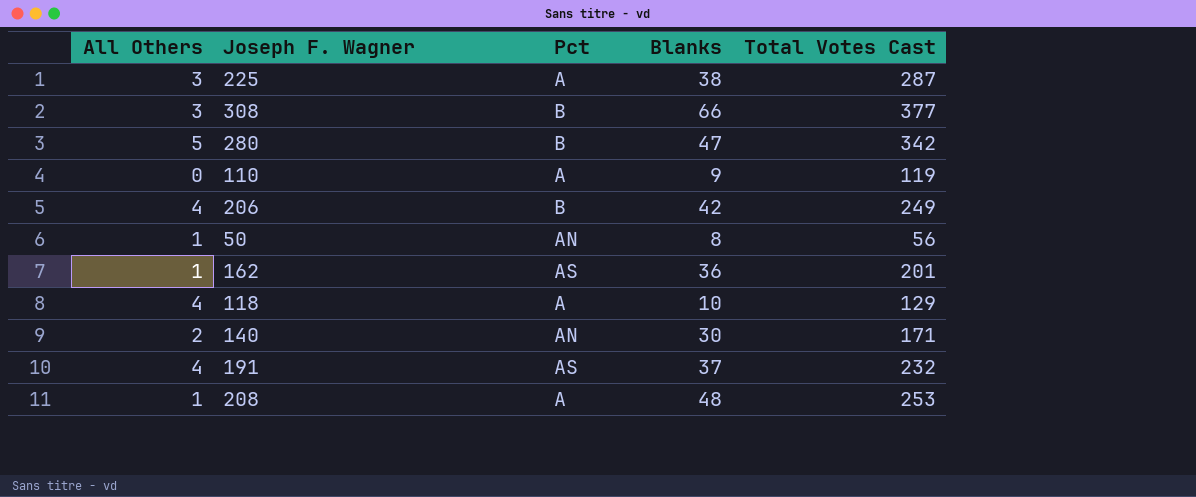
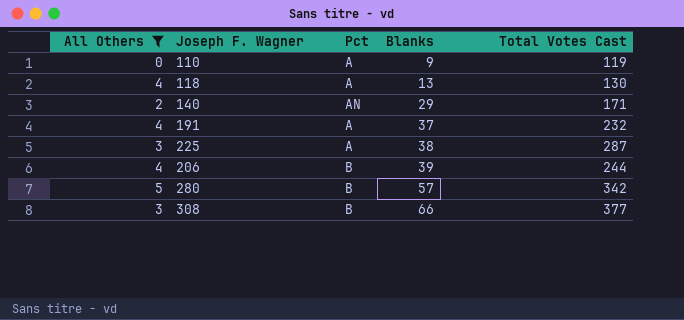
filter: none -> All Others != 1
row order: none -> Blanks ascending
118 | Blanks: 10 -> 13
118 | Total Votes Cast: 129 -> 130
140 | Blanks: 30 -> 29
191 | Pct: AS -> A
206 | Blanks: 42 -> 39
206 | Total Votes Cast: 249 -> 244
280 | Blanks: 47 -> 57

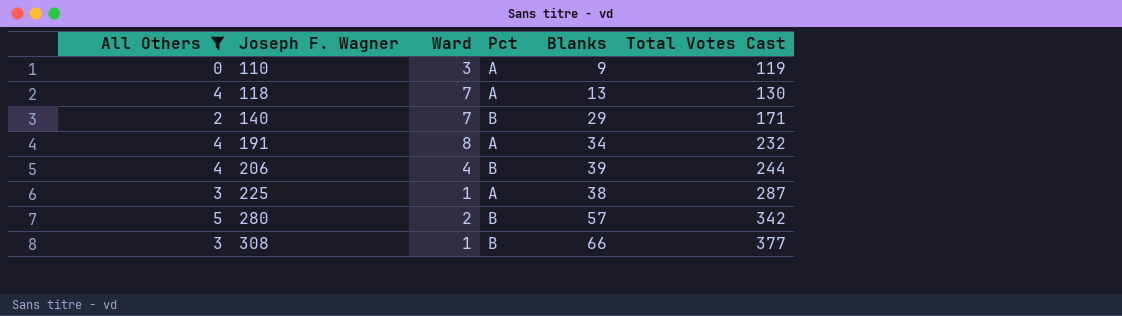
row order: Blanks ascending -> Joseph F. Wagner ascending
column Ward | position: none -> 3
140 | Pct: AN -> B
191 | Blanks: 37 -> 34

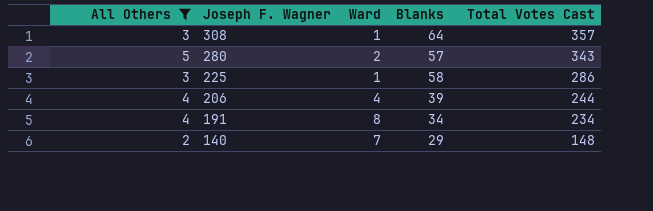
row order: Joseph F. Wagner ascending -> Joseph F. Wagner descending
column Pct | position: 4 -> none
row 110: 0 | 3 | A | 9 | 119 -> none
row 118: 4 | 7 | A | 13 | 130 -> none
308 | Blanks: 66 -> 64
308 | Total Votes Cast: 377 -> 357
280 | Total Votes Cast: 342 -> 343
225 | Blanks: 38 -> 58
225 | Total Votes Cast: 287 -> 286
191 | Total Votes Cast: 232 -> 234
140 | Total Votes Cast: 171 -> 148

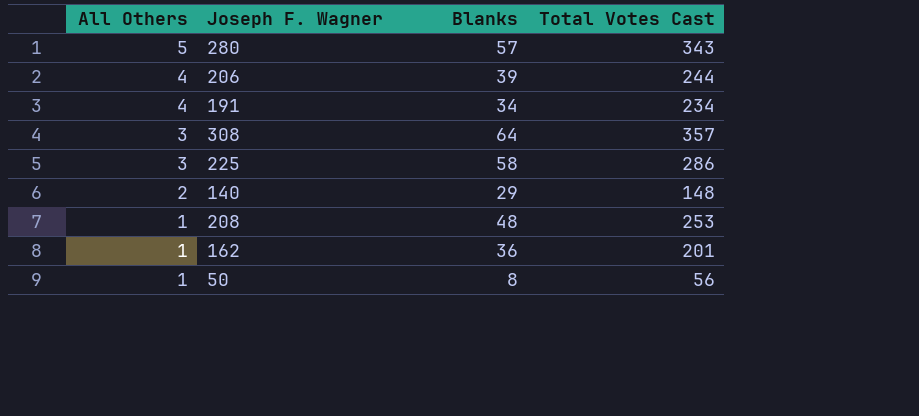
filter: All Others != 1 -> none
row order: Joseph F. Wagner descending -> All Others descending
column Ward | position: 3 -> none

